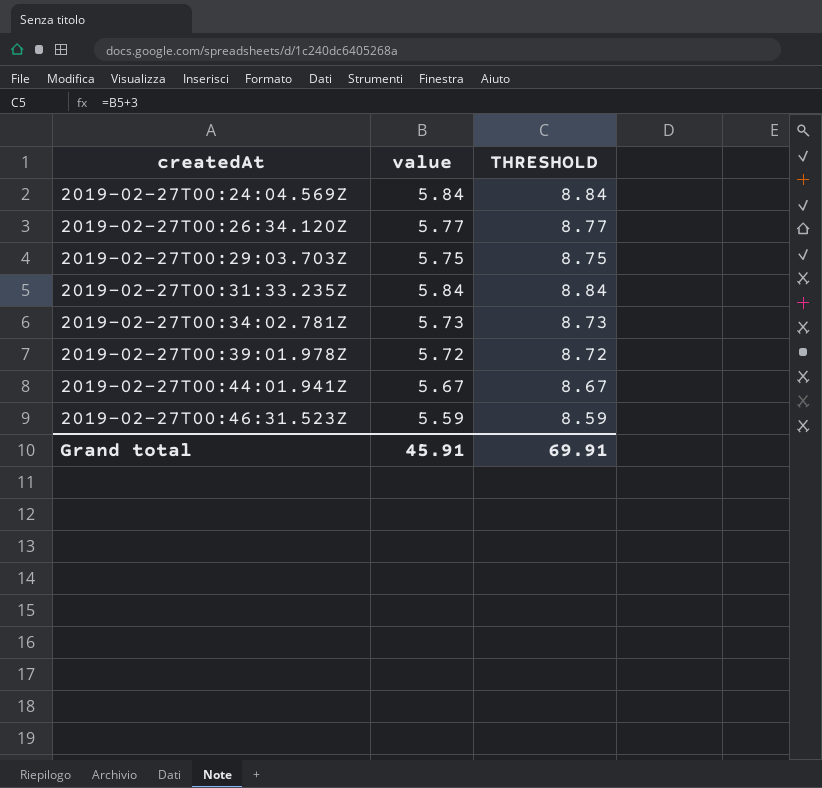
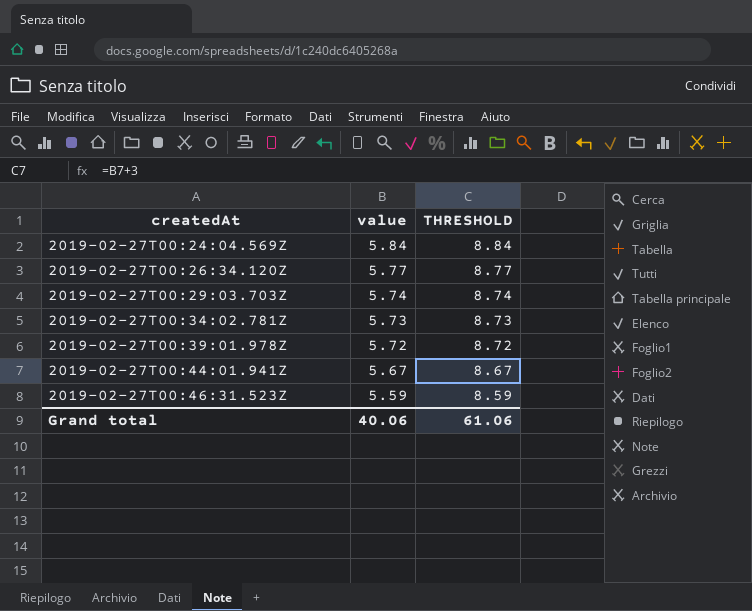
row 2019-02-27T00:31:33.235Z: 5.84 | 8.84 -> none
2019-02-27T00:29:03.703Z | value: 5.75 -> 5.74
2019-02-27T00:29:03.703Z | THRESHOLD: 8.75 -> 8.74
Grand total | value: 45.91 -> 40.06
Grand total | THRESHOLD: 69.91 -> 61.06

